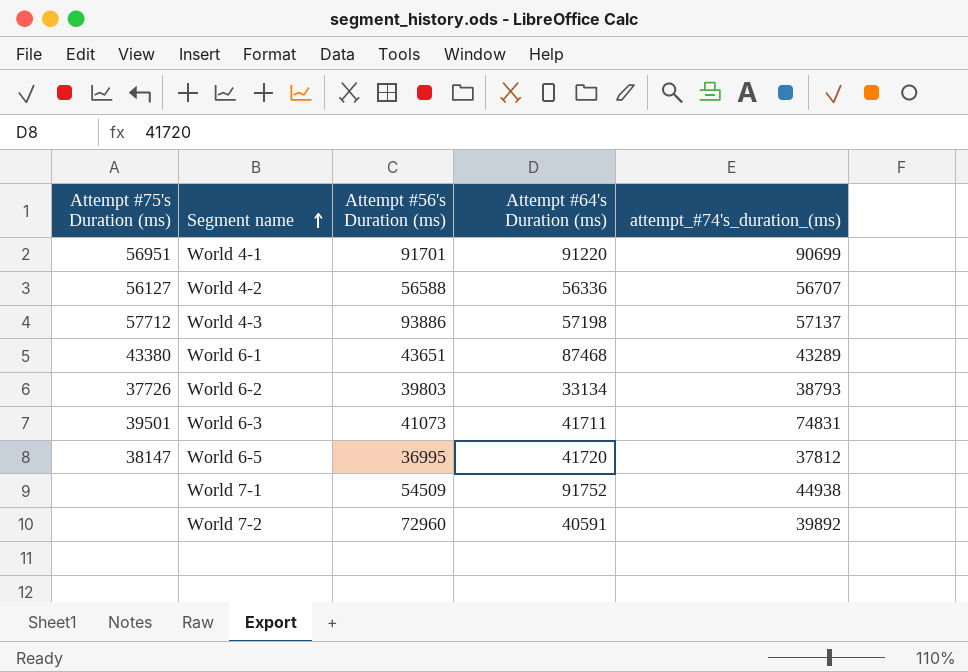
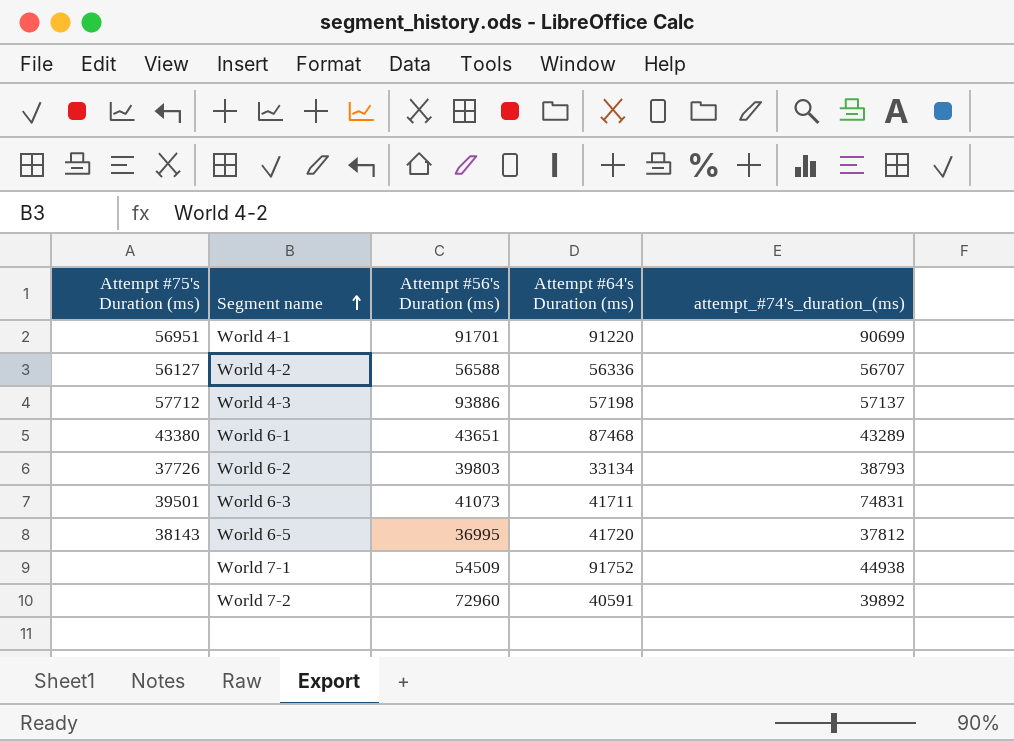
World 6-5 | Attempt #75's Duration (ms): 38147 -> 38143

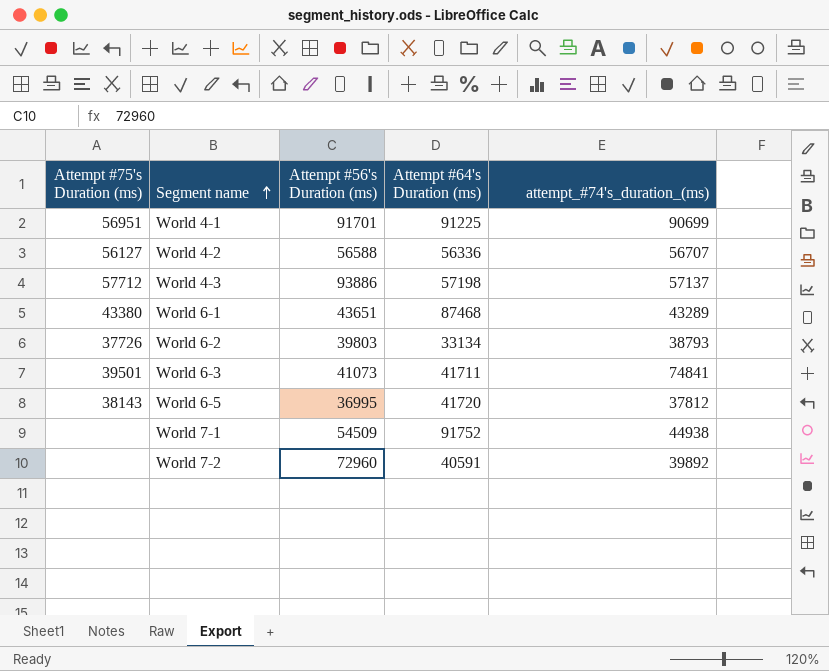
World 4-1 | Attempt #64's Duration (ms): 91220 -> 91225
World 6-3 | attempt_#74's_duration_(ms): 74831 -> 74841

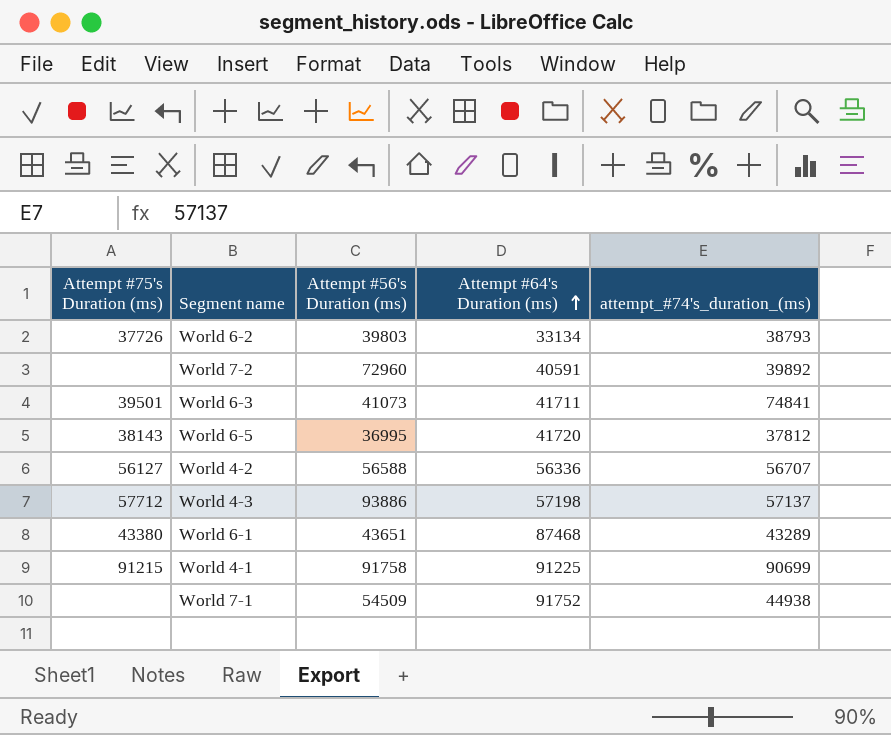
row order: Segment name ascending -> Attempt #64's Duration (ms) ascending
World 4-1 | Attempt #75's Duration (ms): 56951 -> 91215
World 4-1 | Attempt #56's Duration (ms): 91701 -> 91758

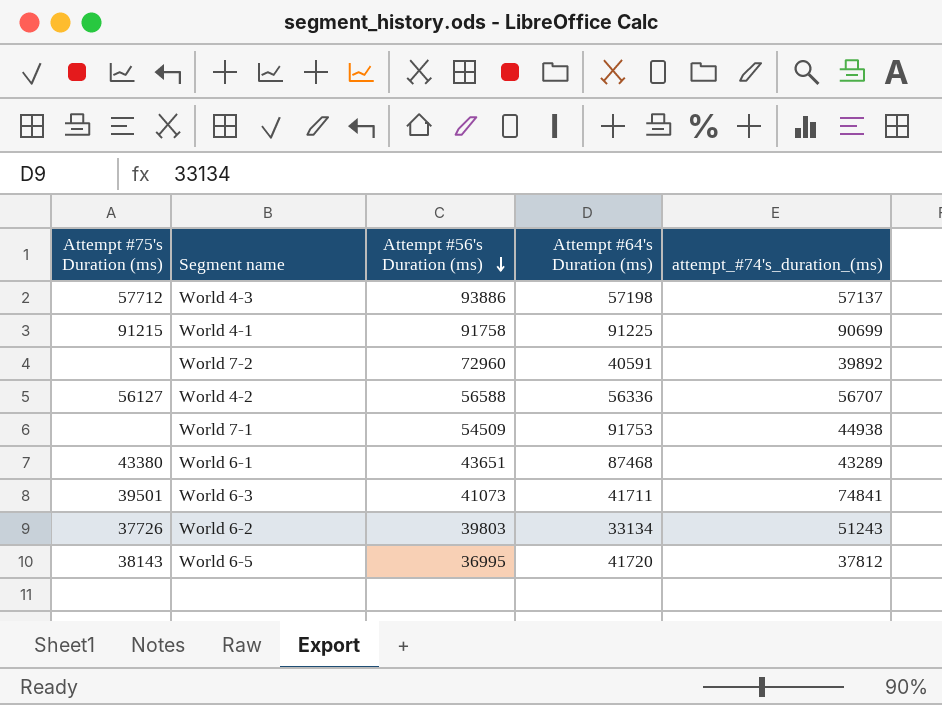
row order: Attempt #64's Duration (ms) ascending -> Attempt #56's Duration (ms) descending
World 7-1 | Attempt #64's Duration (ms): 91752 -> 91753
World 6-2 | attempt_#74's_duration_(ms): 38793 -> 51243

